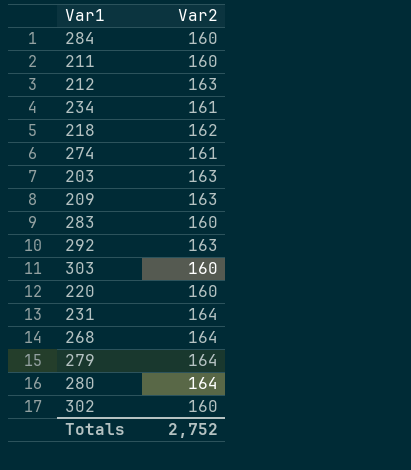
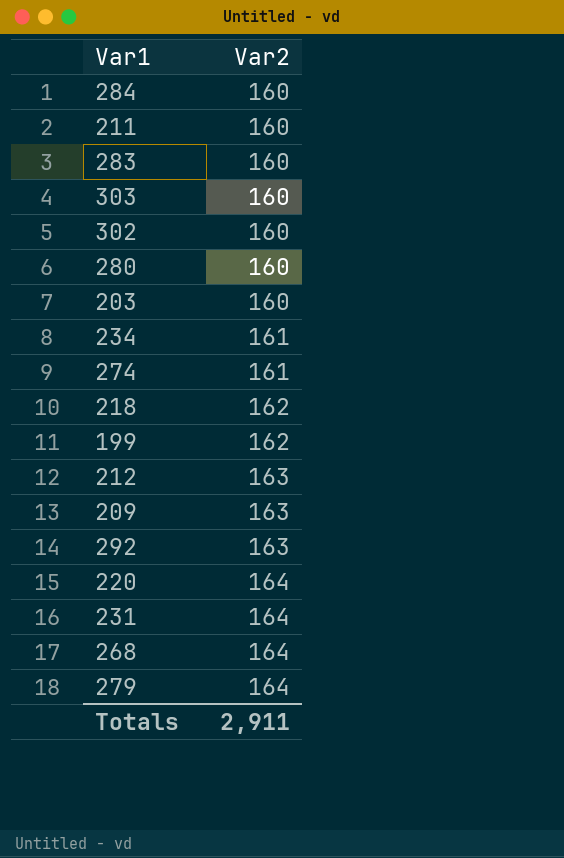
row order: none -> Var2 ascending
280 | Var2: 164 -> 160
203 | Var2: 163 -> 160
row 199: none -> 162
220 | Var2: 160 -> 164
Totals | Var2: 2,752 -> 2,911

